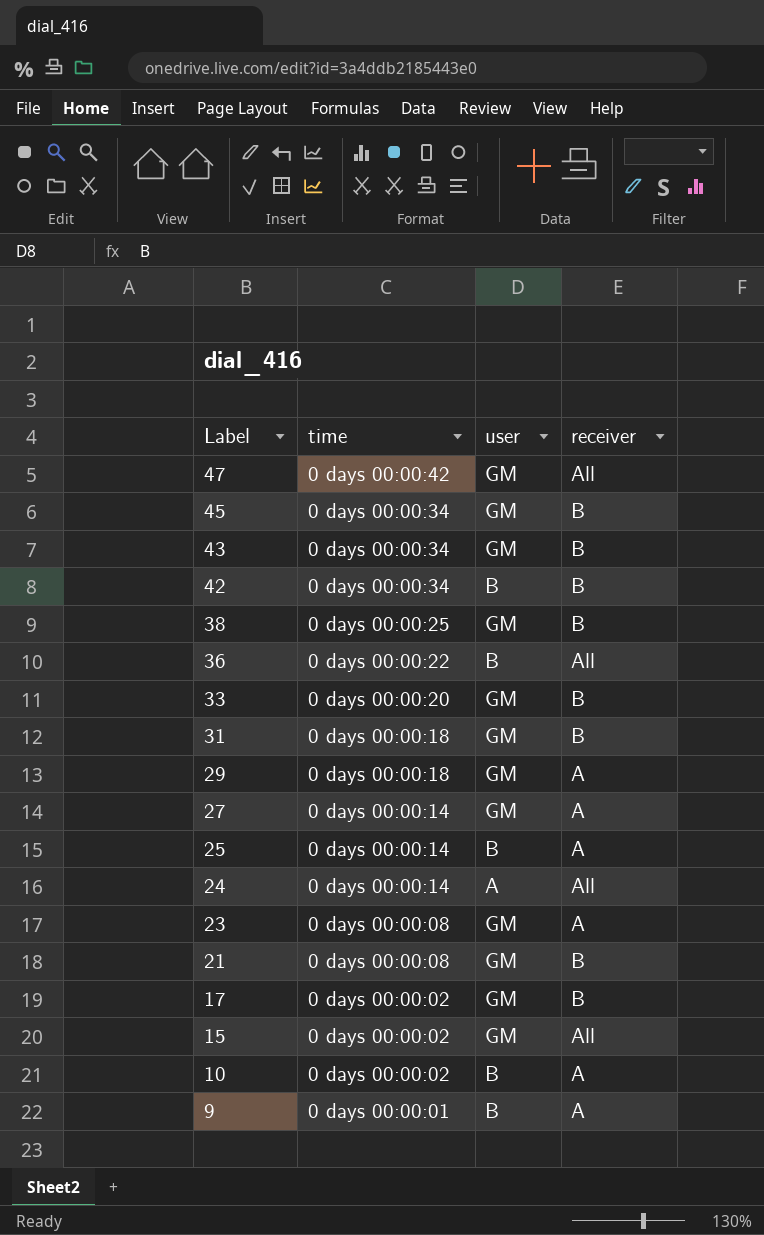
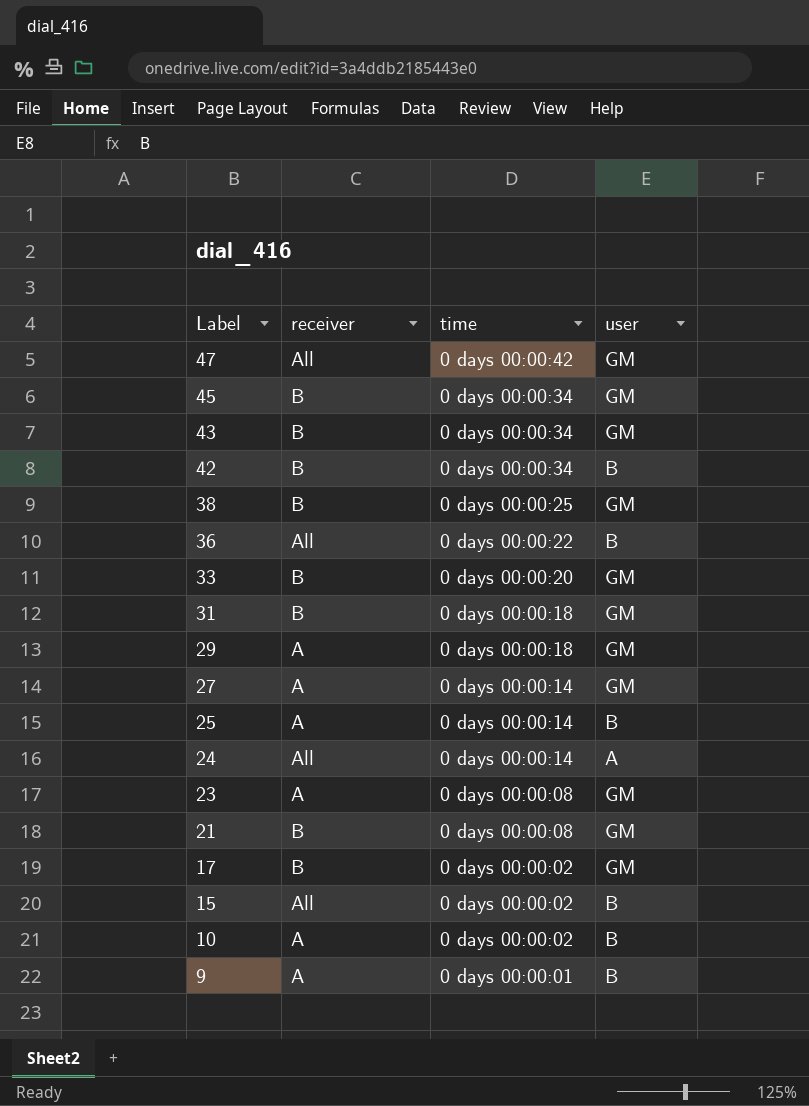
column receiver | position: 4 -> 2
15 | user: GM -> B

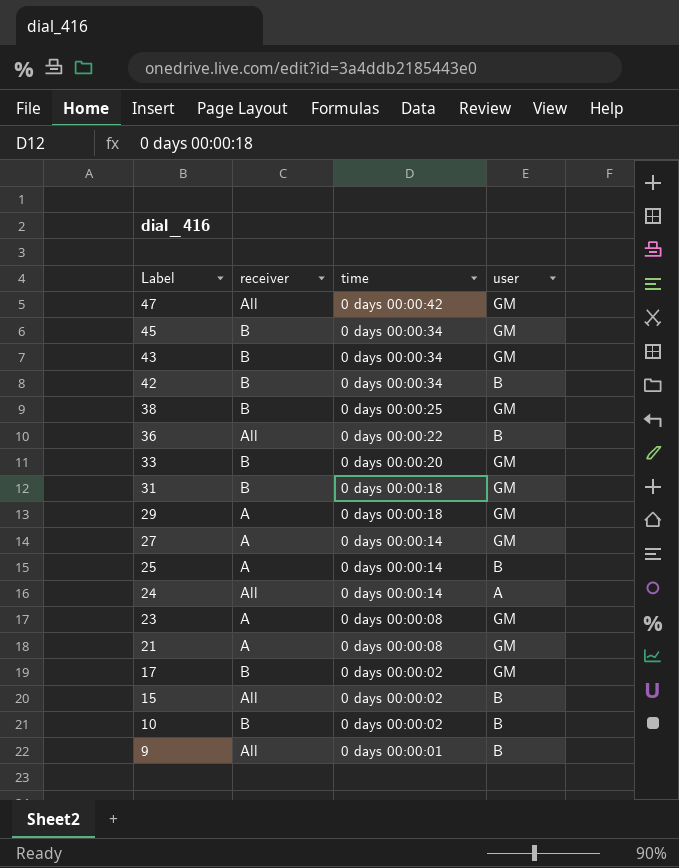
21 | receiver: B -> A
10 | receiver: A -> B
9 | receiver: A -> All

